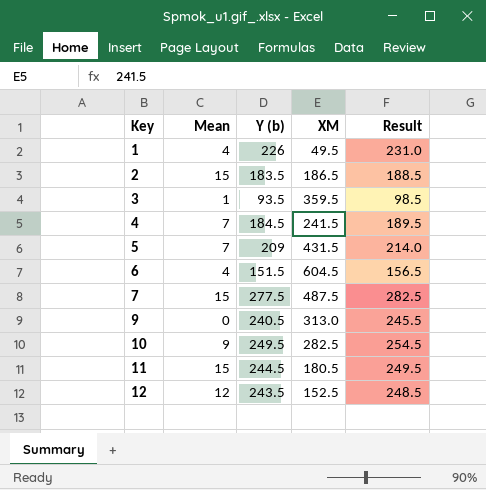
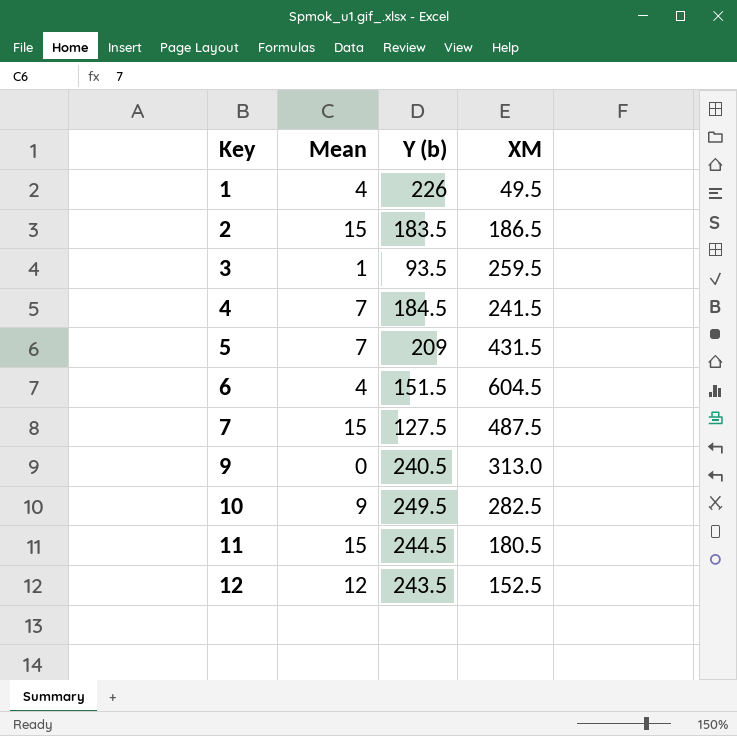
column Result | formula: [Y (b)] + 5 -> none
3 | XM: 359.5 -> 259.5
7 | Y (b): 277.5 -> 127.5

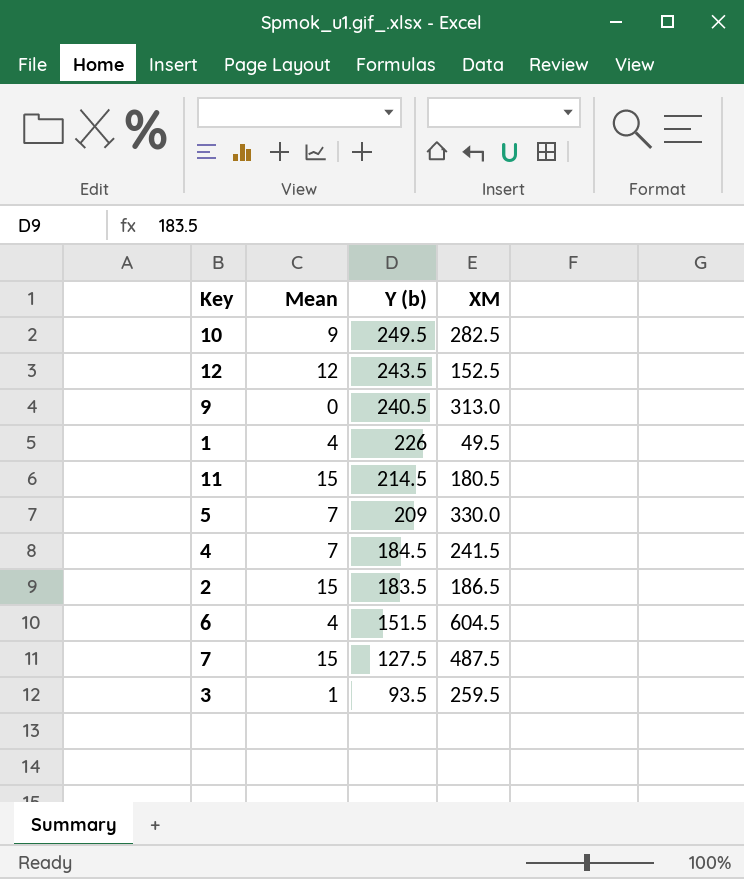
row order: Key ascending -> Y (b) descending
11 | Y (b): 244.5 -> 214.5
5 | XM: 431.5 -> 330.0

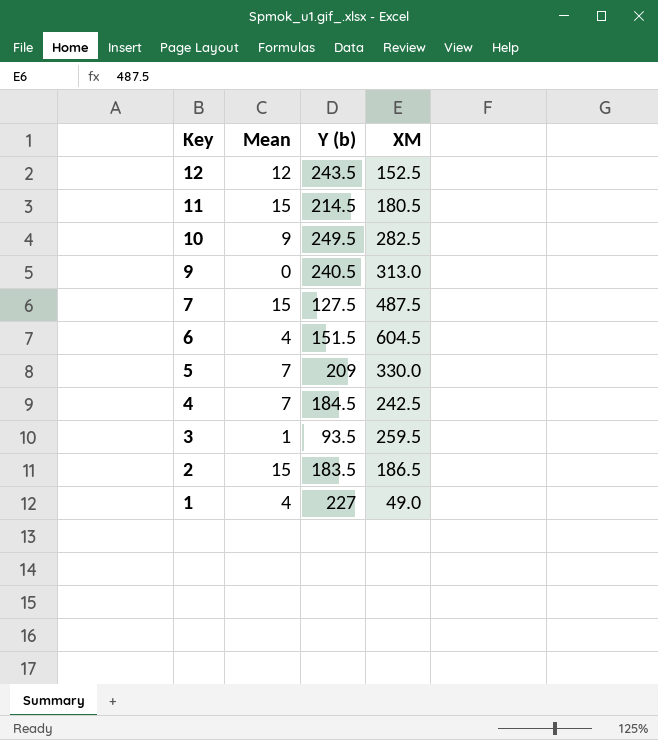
row order: Y (b) descending -> Key descending
4 | XM: 241.5 -> 242.5
1 | Y (b): 226 -> 227
1 | XM: 49.5 -> 49.0

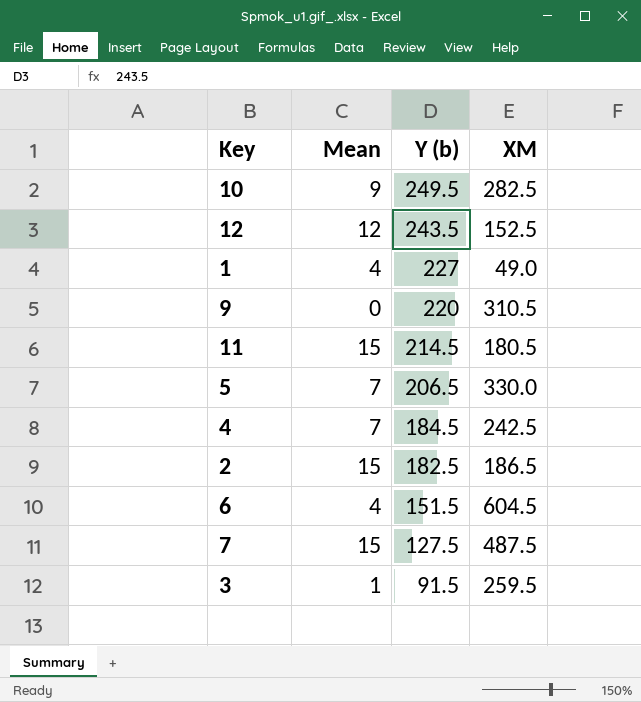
row order: Key descending -> Y (b) descending
9 | Y (b): 240.5 -> 220
9 | XM: 313.0 -> 310.5
5 | Y (b): 209 -> 206.5
2 | Y (b): 183.5 -> 182.5
3 | Y (b): 93.5 -> 91.5

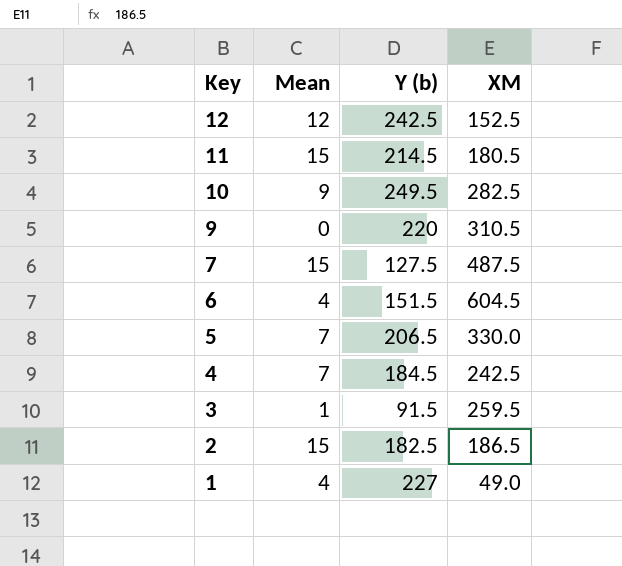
row order: Y (b) descending -> Key descending
12 | Y (b): 243.5 -> 242.5

